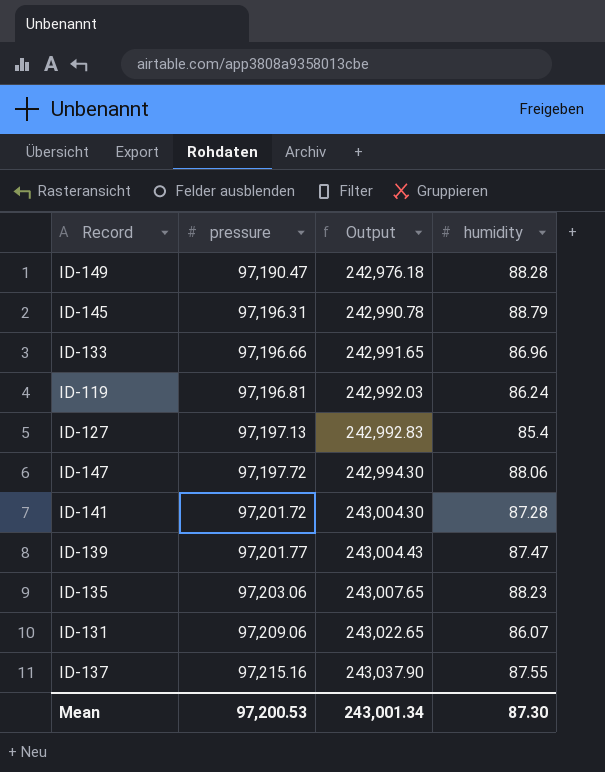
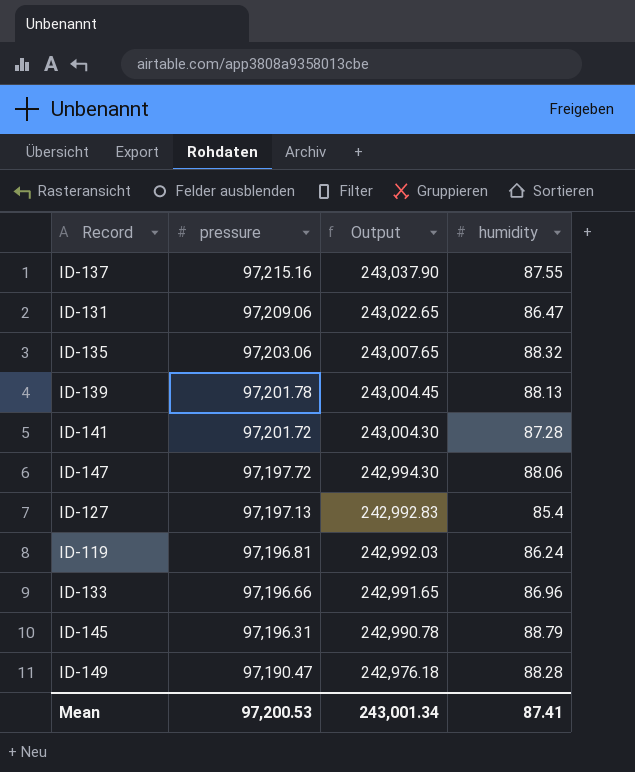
row order: pressure ascending -> pressure descending
ID-131 | humidity: 86.07 -> 86.47
ID-135 | humidity: 88.23 -> 88.32
ID-139 | pressure: 97,201.77 -> 97,201.78
ID-139 | Output: 243,004.43 -> 243,004.45
ID-139 | humidity: 87.47 -> 88.13
Mean | humidity: 87.30 -> 87.41

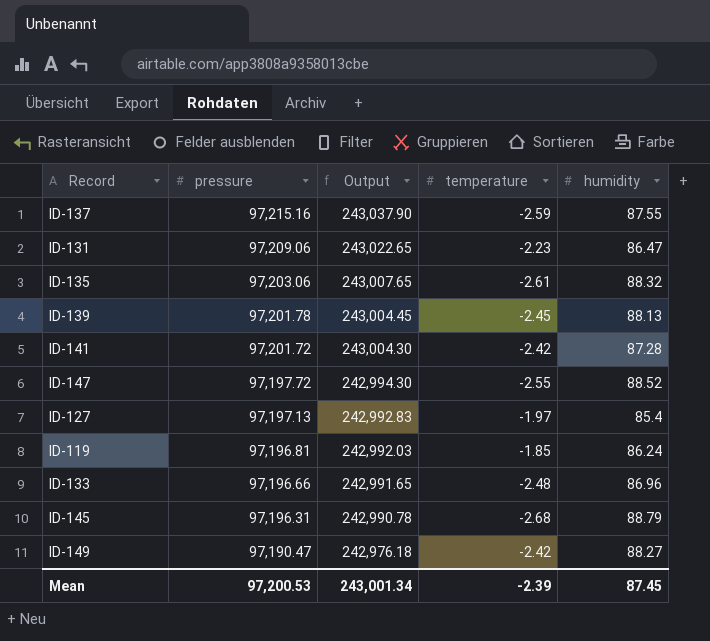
column temperature | position: none -> 4
ID-147 | humidity: 88.06 -> 88.52
ID-149 | humidity: 88.28 -> 88.27
Mean | humidity: 87.41 -> 87.45

